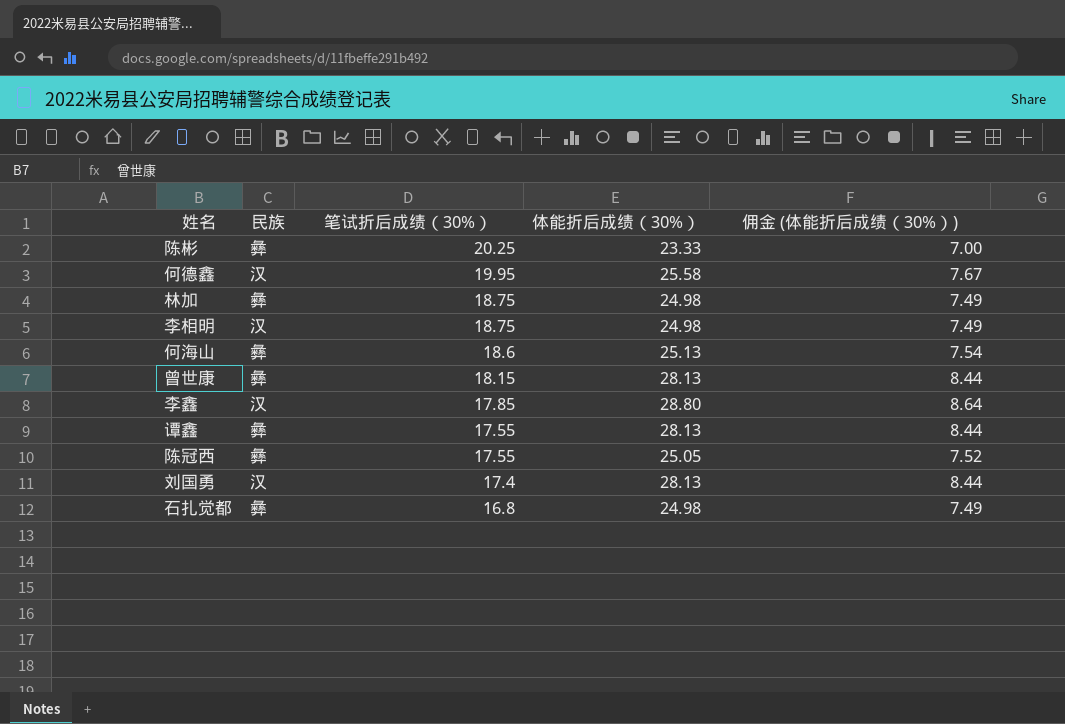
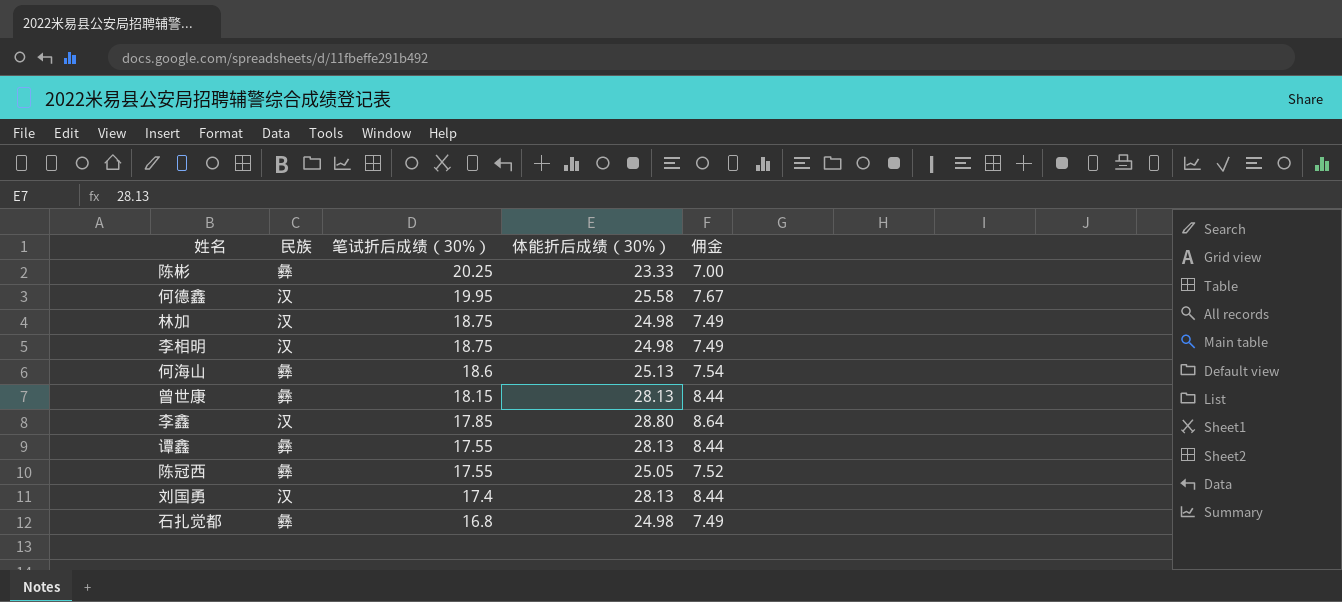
column name: 佣金 (体能折后成绩（30%）) -> 佣金
林加 | 民族: 彝 -> 汉

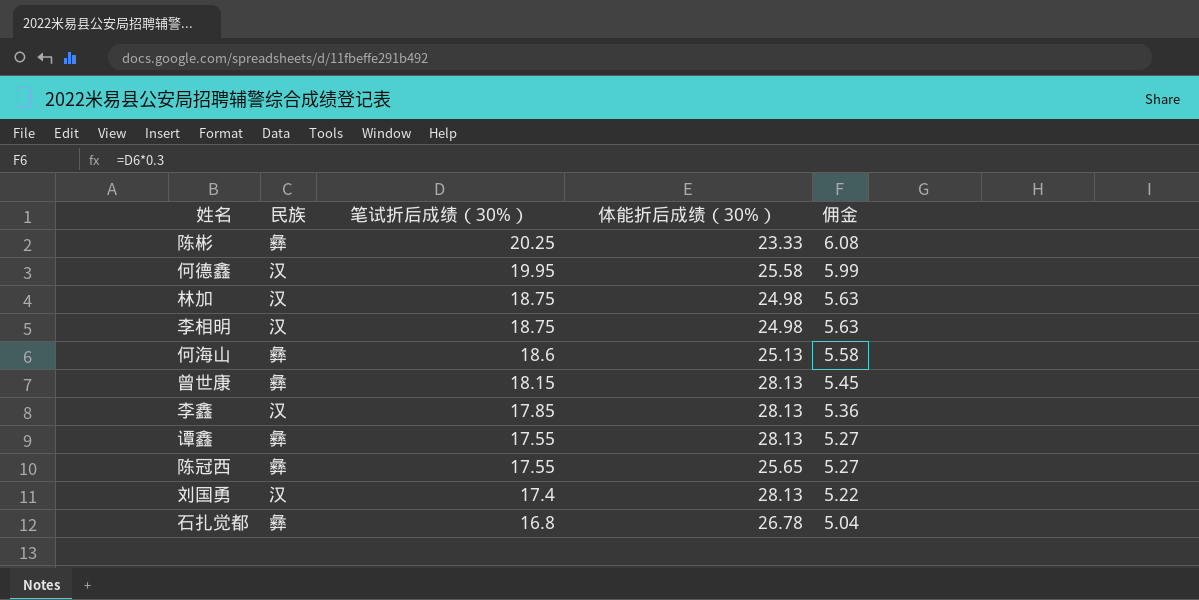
column 佣金 | formula: [体能折后成绩（30%）] * 0.3 -> [笔试折后成绩（30%）] * 0.3
李鑫 | 体能折后成绩（30%）: 28.80 -> 28.13
陈冠西 | 体能折后成绩（30%）: 25.05 -> 25.65
石扎觉都 | 体能折后成绩（30%）: 24.98 -> 26.78

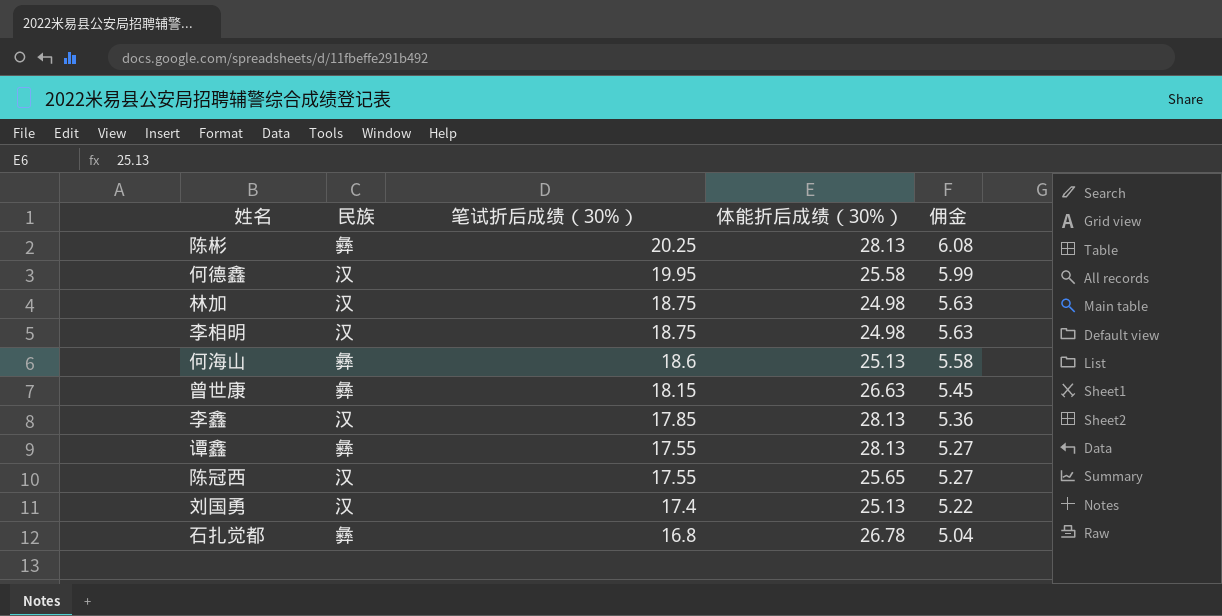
陈彬 | 体能折后成绩（30%）: 23.33 -> 28.13
曾世康 | 体能折后成绩（30%）: 28.13 -> 26.63
陈冠西 | 民族: 彝 -> 汉
刘国勇 | 体能折后成绩（30%）: 28.13 -> 25.13

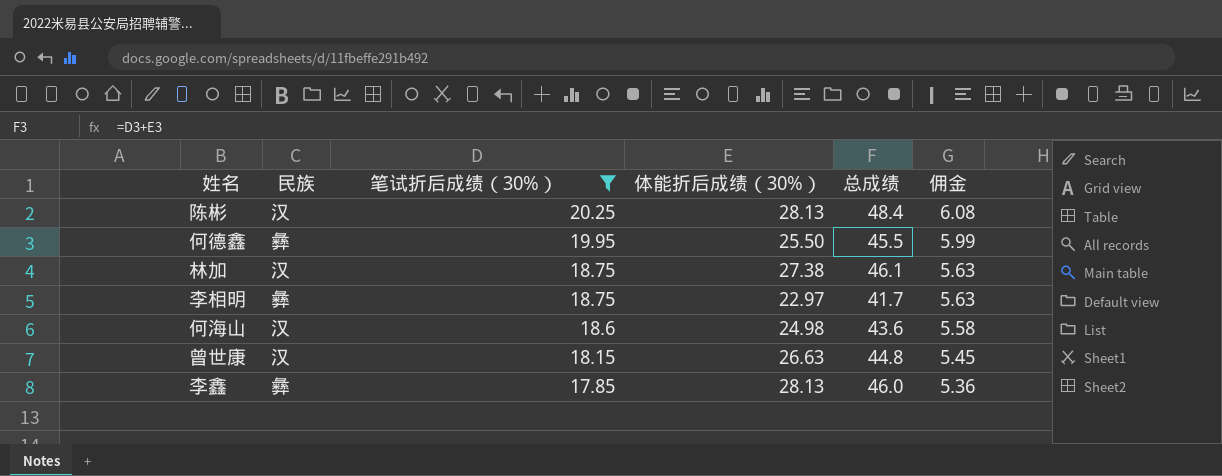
filter: none -> 笔试折后成绩（30%） >= 17.85
column 总成绩 | formula: none -> [笔试折后成绩（30%）] + [体能折后成绩（30%）]
陈彬 | 民族: 彝 -> 汉
何德鑫 | 民族: 汉 -> 彝
何德鑫 | 体能折后成绩（30%）: 25.58 -> 25.50
林加 | 体能折后成绩（30%）: 24.98 -> 27.38
李相明 | 民族: 汉 -> 彝
李相明 | 体能折后成绩（30%）: 24.98 -> 22.97
何海山 | 民族: 彝 -> 汉
何海山 | 体能折后成绩（30%）: 25.13 -> 24.98
曾世康 | 民族: 彝 -> 汉
李鑫 | 民族: 汉 -> 彝

